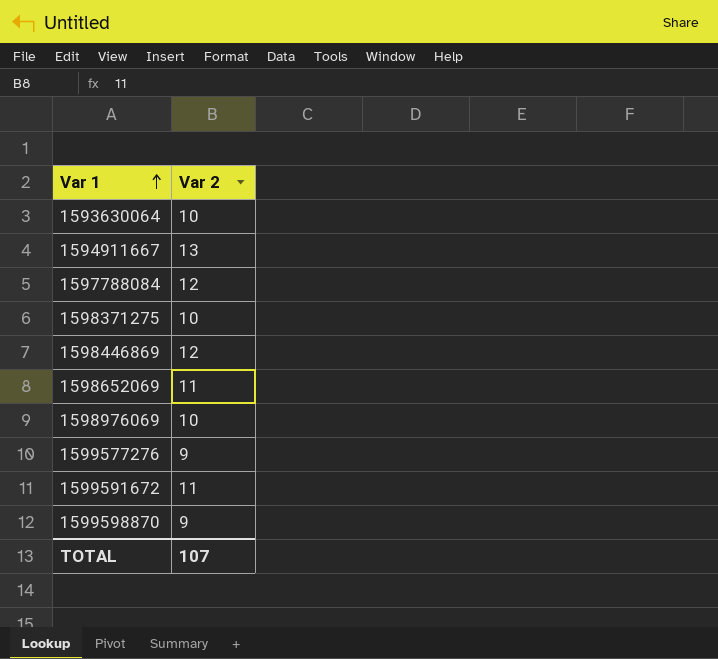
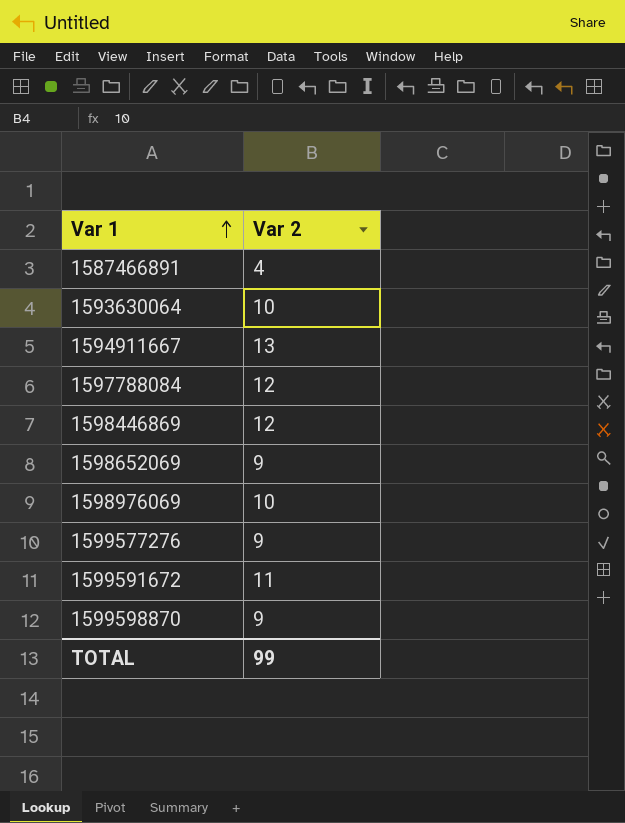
row 1598371275: 10 -> none
row 1587466891: none -> 4
1598652069 | Var 2: 11 -> 9
TOTAL | Var 2: 107 -> 99

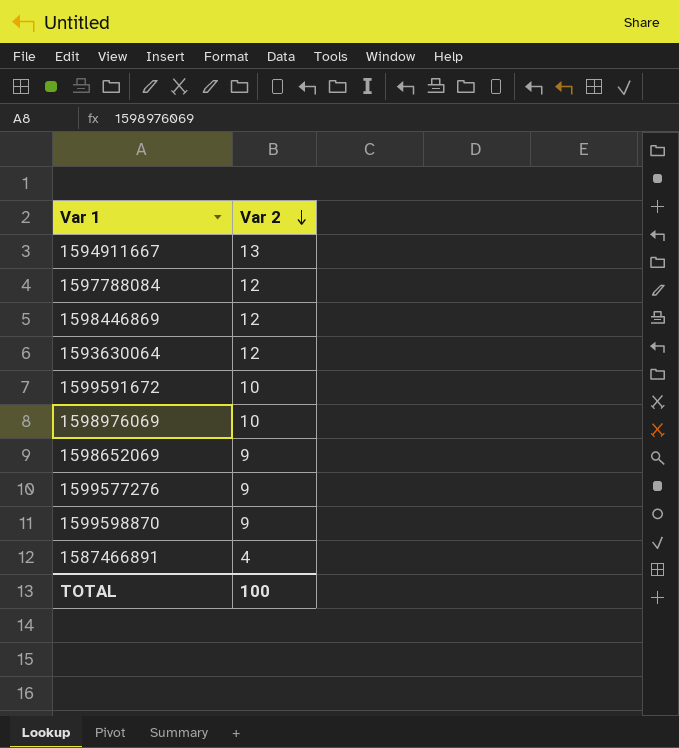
row order: Var 1 ascending -> Var 2 descending
1593630064 | Var 2: 10 -> 12
1599591672 | Var 2: 11 -> 10
TOTAL | Var 2: 99 -> 100

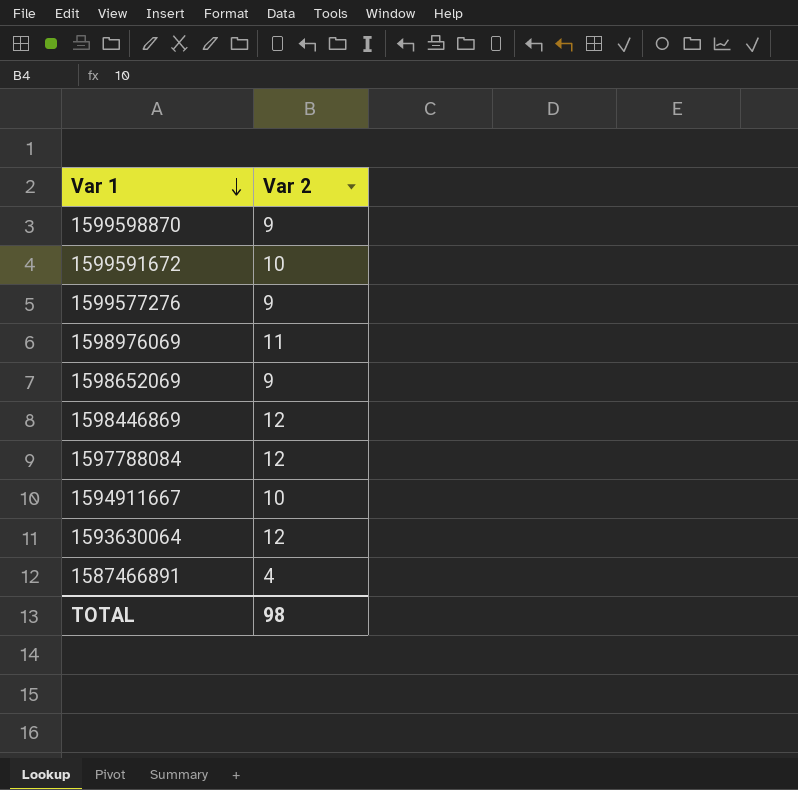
row order: Var 2 descending -> Var 1 descending
1598976069 | Var 2: 10 -> 11
1594911667 | Var 2: 13 -> 10
TOTAL | Var 2: 100 -> 98

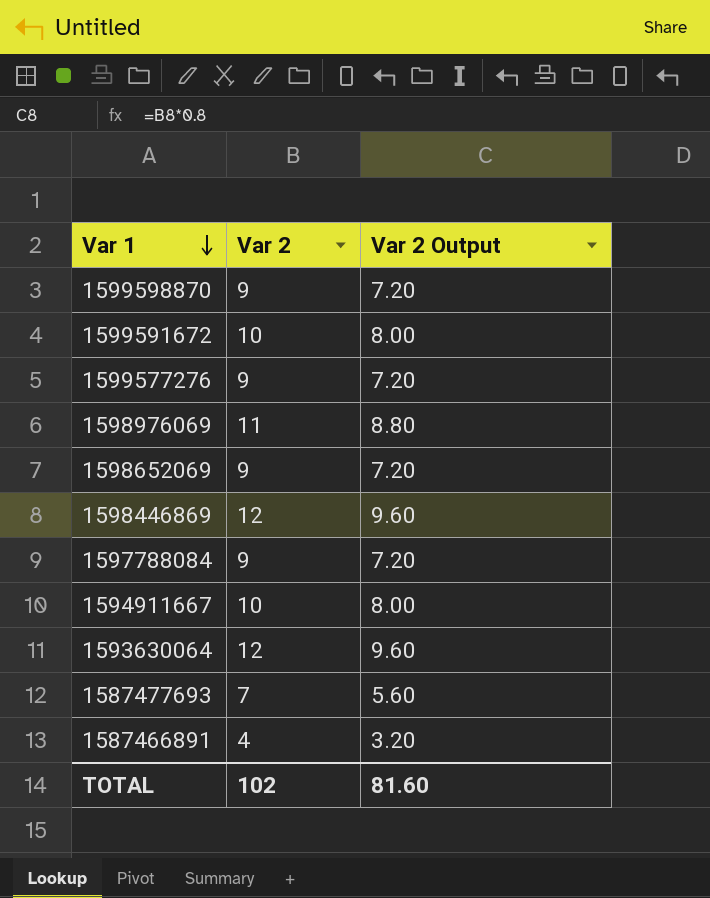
column Var 2 Output | formula: none -> [Var 2] * 0.8
1597788084 | Var 2: 12 -> 9
row 1587477693: none -> 7 | 5.60
TOTAL | Var 2: 98 -> 102

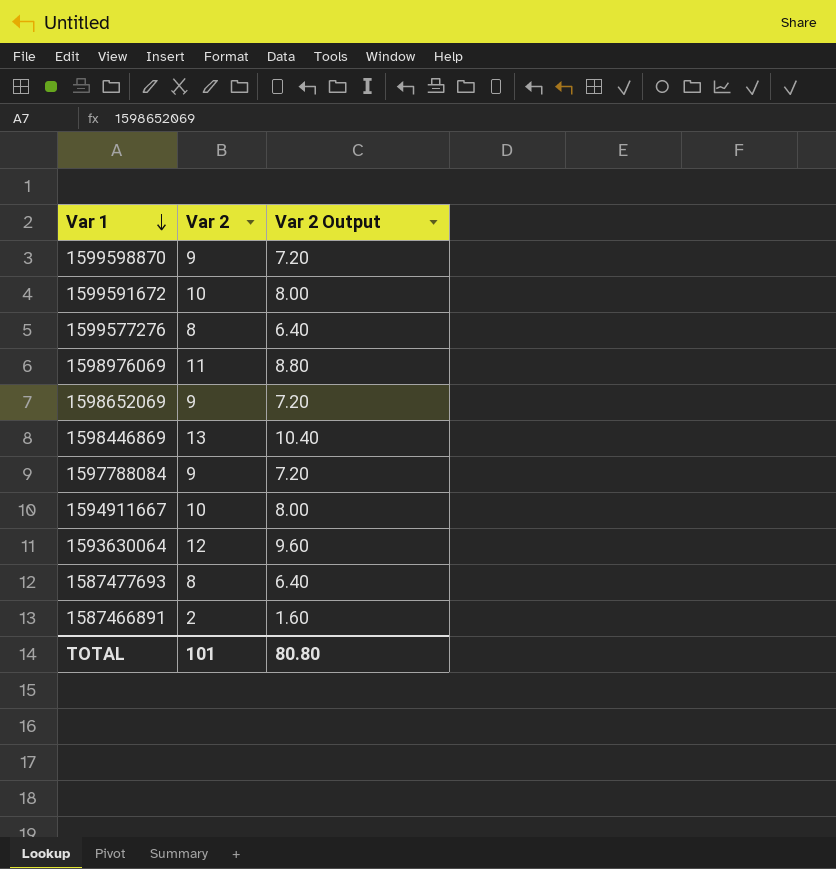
1599577276 | Var 2: 9 -> 8
1599577276 | Var 2 Output: 7.20 -> 6.40
1598446869 | Var 2: 12 -> 13
1598446869 | Var 2 Output: 9.60 -> 10.40
1587477693 | Var 2: 7 -> 8
1587477693 | Var 2 Output: 5.60 -> 6.40
1587466891 | Var 2: 4 -> 2
1587466891 | Var 2 Output: 3.20 -> 1.60
TOTAL | Var 2: 102 -> 101
TOTAL | Var 2 Output: 81.60 -> 80.80

